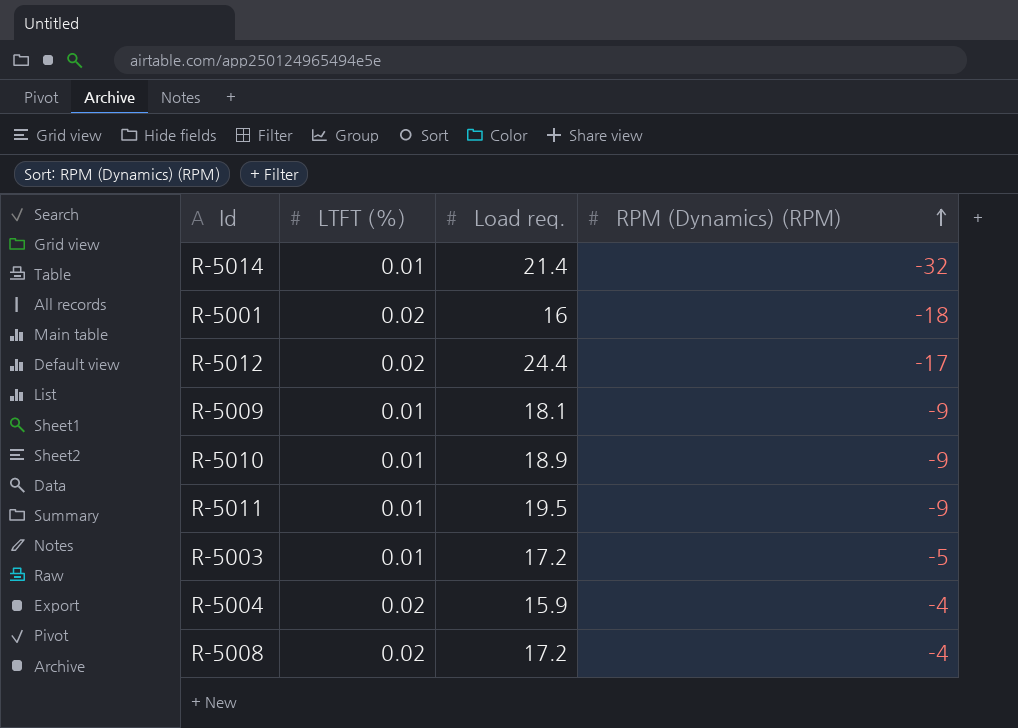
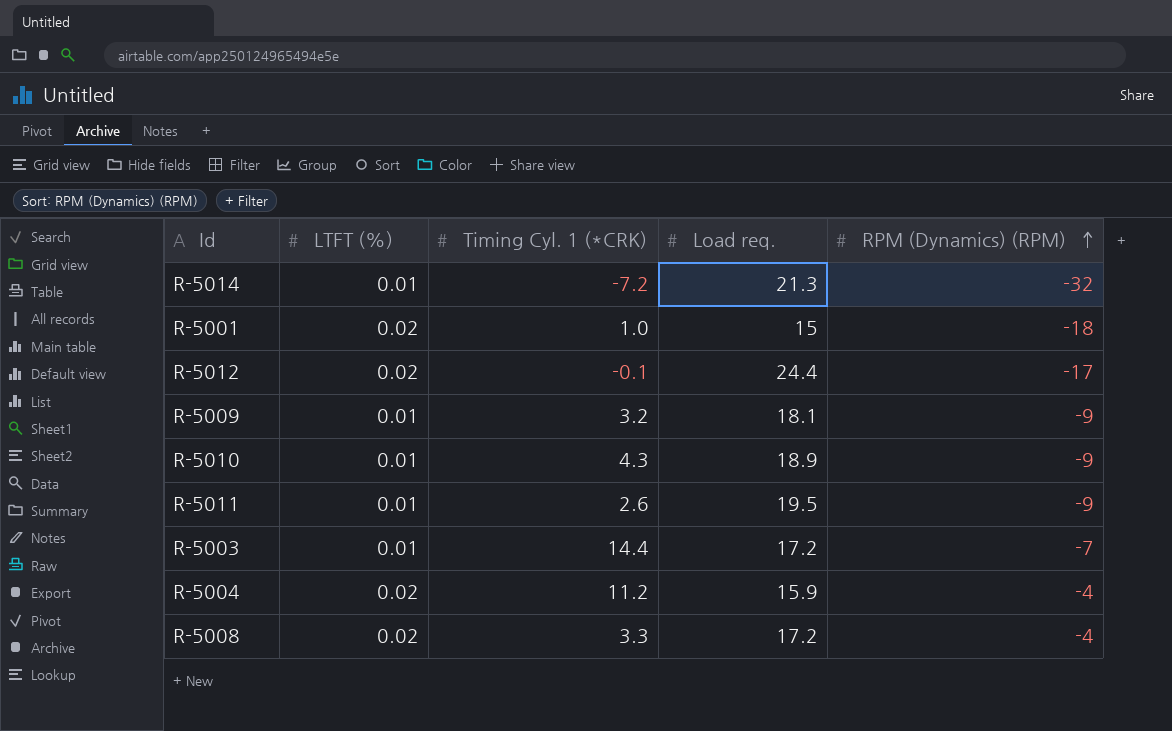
column Timing Cyl. 1 (*CRK) | position: none -> 3
R-5014 | Load req.: 21.4 -> 21.3
R-5001 | Load req.: 16 -> 15
R-5003 | RPM (Dynamics) (RPM): -5 -> -7

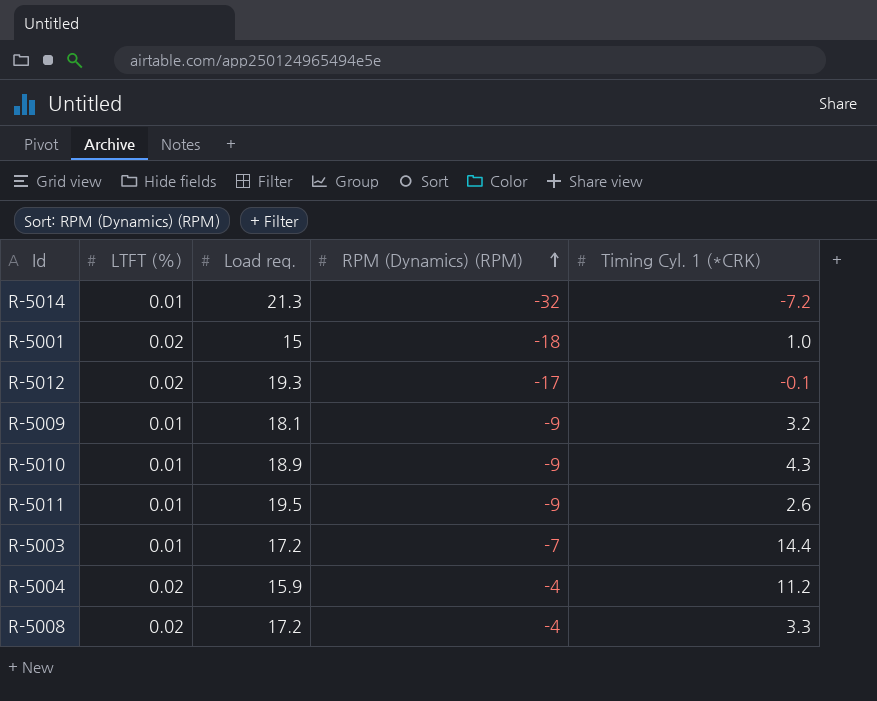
column Timing Cyl. 1 (*CRK) | position: 3 -> 5
R-5012 | Load req.: 24.4 -> 19.3

